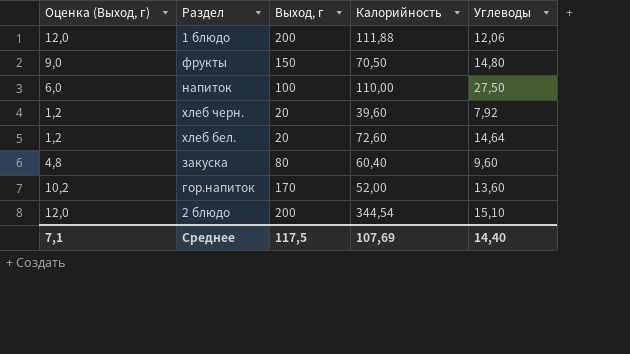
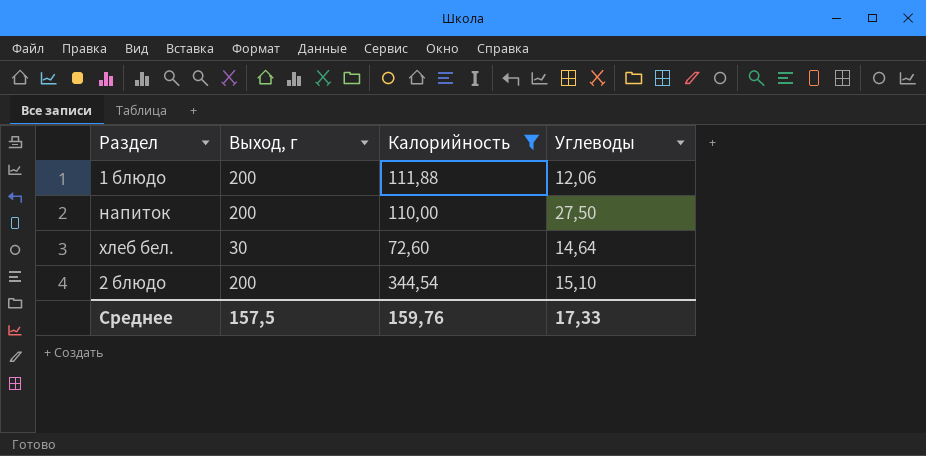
filter: none -> Калорийность >= 72,60
column Оценка (Выход, г) | formula: [Выход, г] * 0,06 -> none
напиток | Выход, г: 100 -> 200
хлеб бел. | Выход, г: 20 -> 30
Среднее | Выход, г: 117,5 -> 157,5
Среднее | Калорийность: 107,69 -> 159,76
Среднее | Углеводы: 14,40 -> 17,33

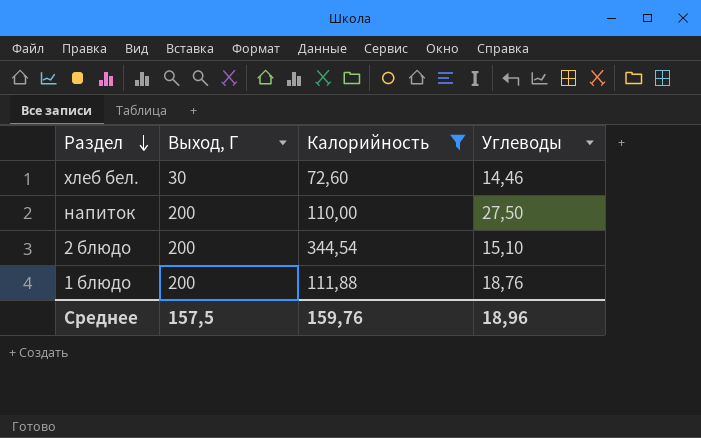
row order: none -> Раздел descending
column name: Выход, г -> Выход, Г
хлеб бел. | Углеводы: 14,64 -> 14,46
1 блюдо | Углеводы: 12,06 -> 18,76
Среднее | Углеводы: 17,33 -> 18,96

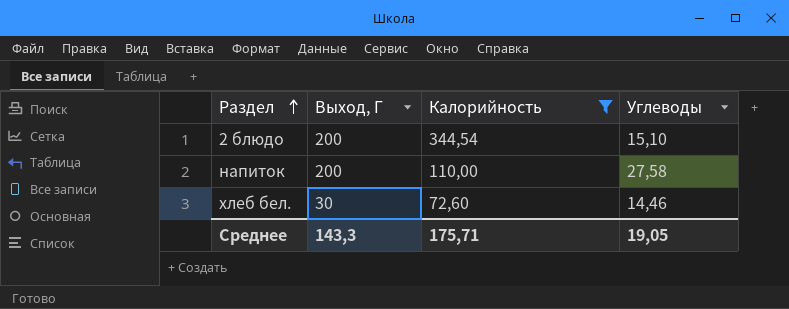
row order: Раздел descending -> Раздел ascending
row 1 блюдо: 200 | 111,88 | 18,76 -> none
напиток | Углеводы: 27,50 -> 27,58
Среднее | Выход, Г: 157,5 -> 143,3
Среднее | Калорийность: 159,76 -> 175,71
Среднее | Углеводы: 18,96 -> 19,05

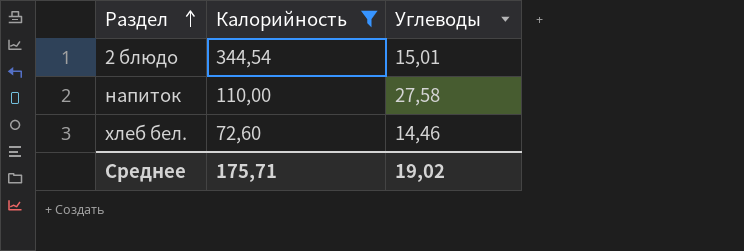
column Выход, Г | position: 2 -> none
2 блюдо | Углеводы: 15,10 -> 15,01
Среднее | Углеводы: 19,05 -> 19,02

